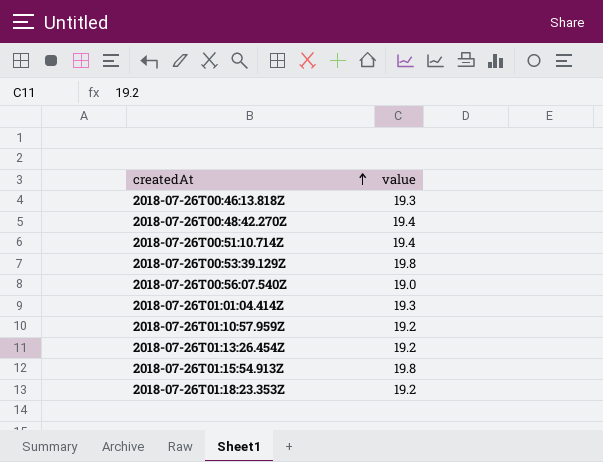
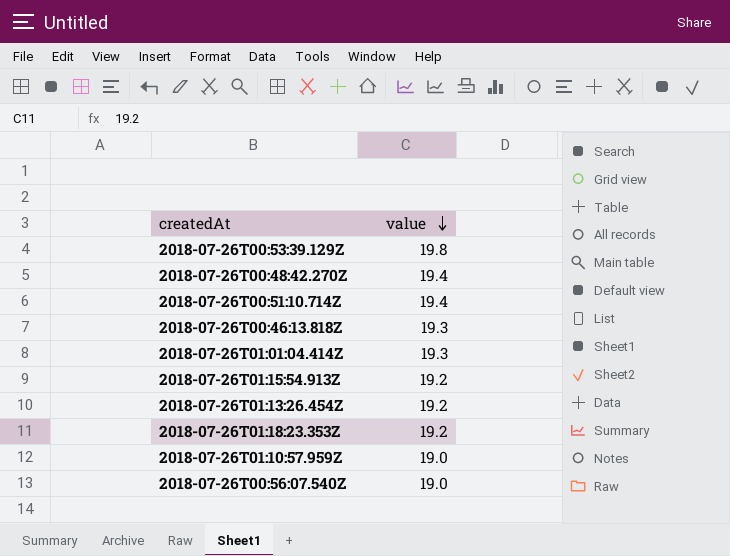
row order: createdAt ascending -> value descending
2018-07-26T01:15:54.913Z | value: 19.8 -> 19.2
2018-07-26T01:10:57.959Z | value: 19.2 -> 19.0

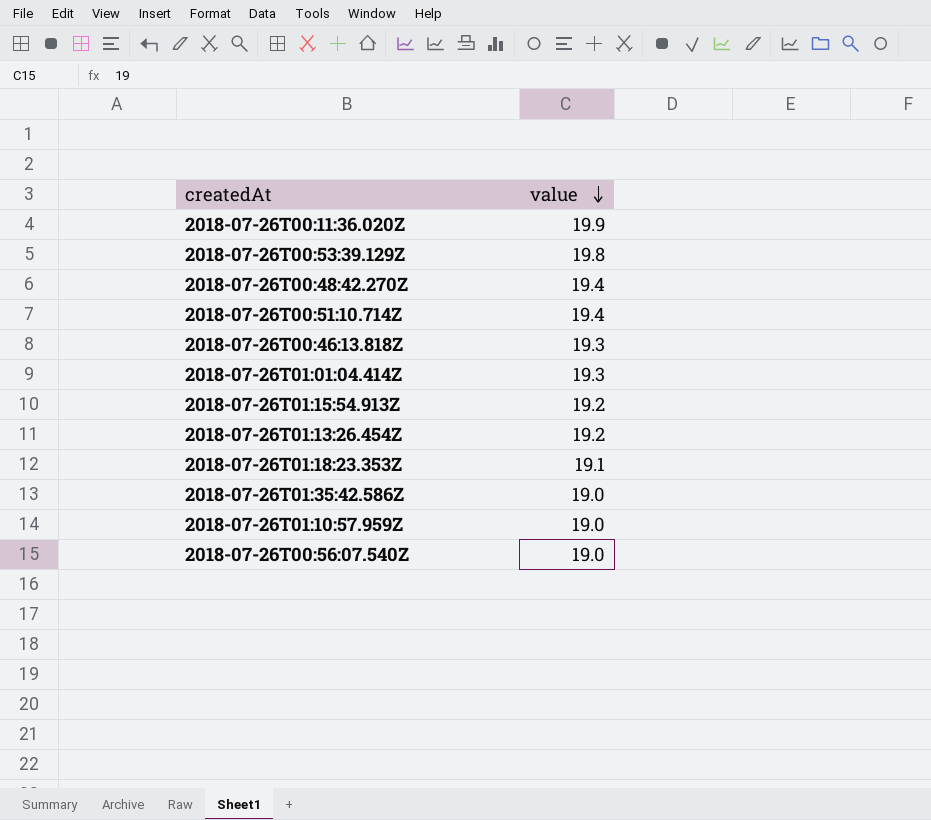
row 2018-07-26T00:11:36.020Z: none -> 19.9
2018-07-26T01:18:23.353Z | value: 19.2 -> 19.1
row 2018-07-26T01:35:42.586Z: none -> 19.0

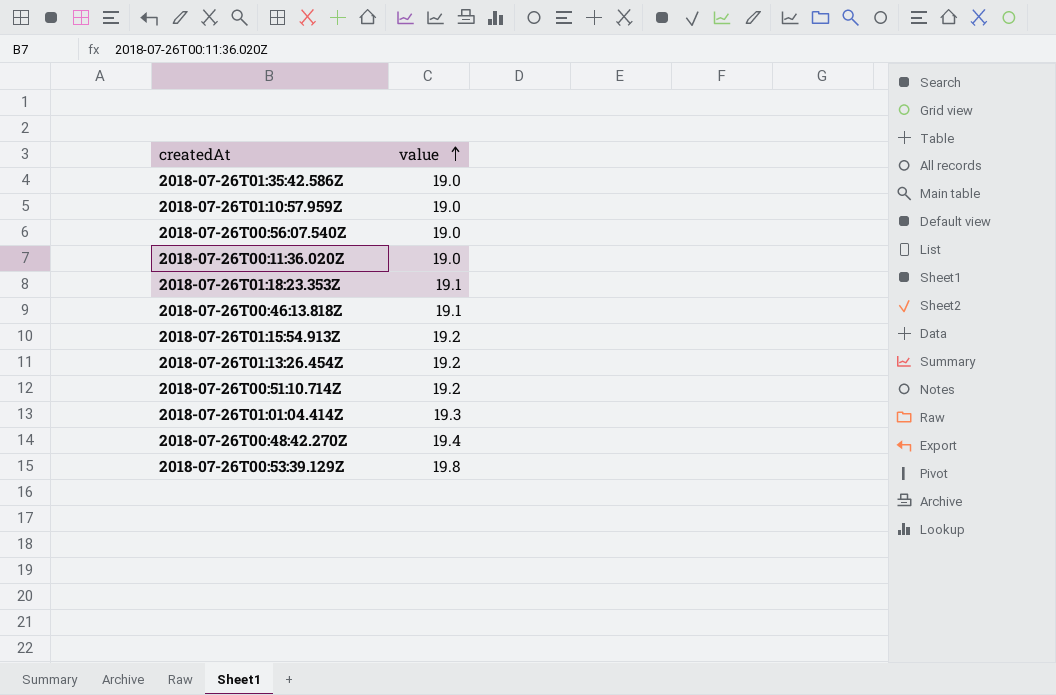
row order: value descending -> value ascending
2018-07-26T00:11:36.020Z | value: 19.9 -> 19.0
2018-07-26T00:46:13.818Z | value: 19.3 -> 19.1
2018-07-26T00:51:10.714Z | value: 19.4 -> 19.2

